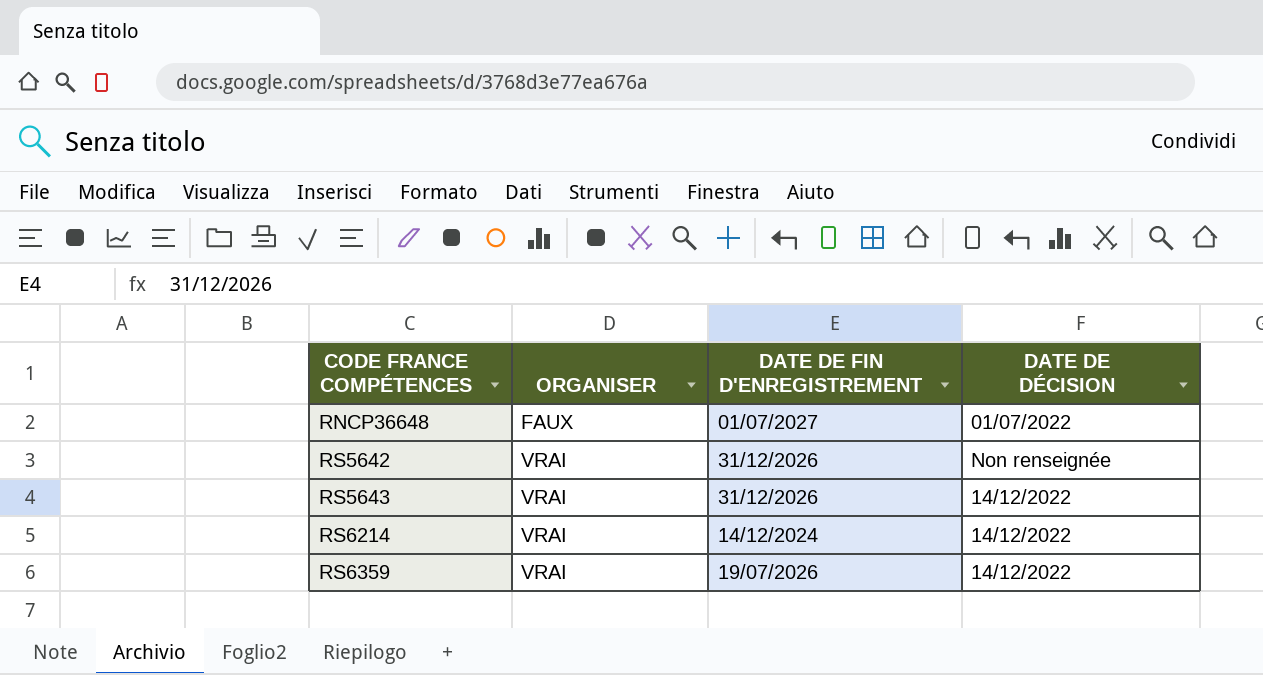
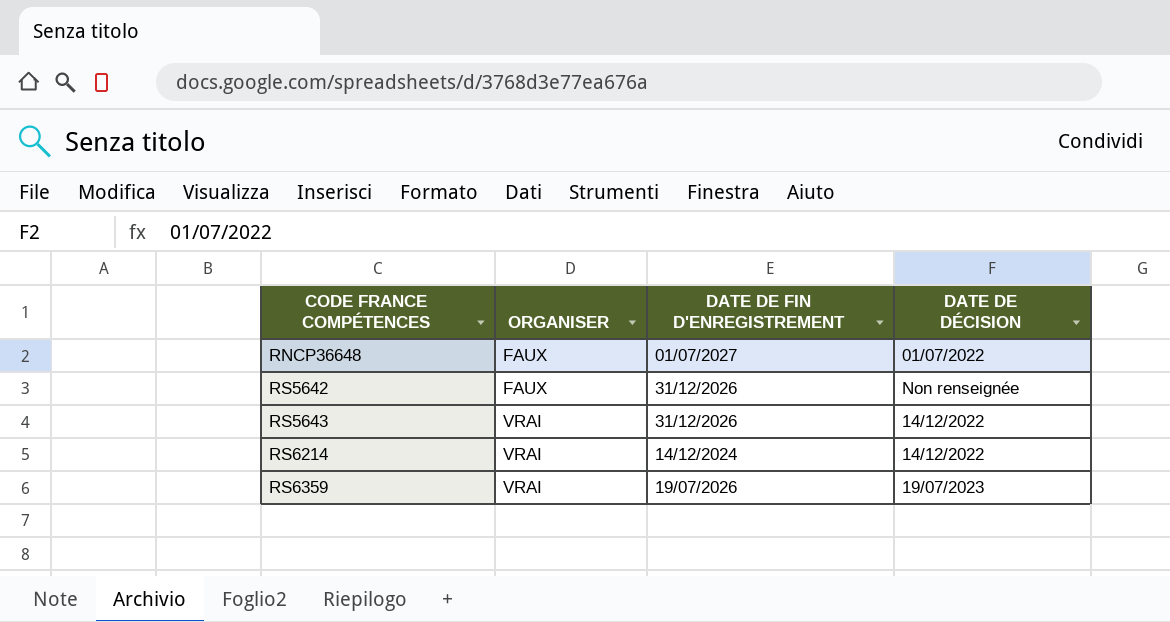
RS5642 | ORGANISER: VRAI -> FAUX
RS6359 | DATE DE DÉCISION: 14/12/2022 -> 19/07/2023

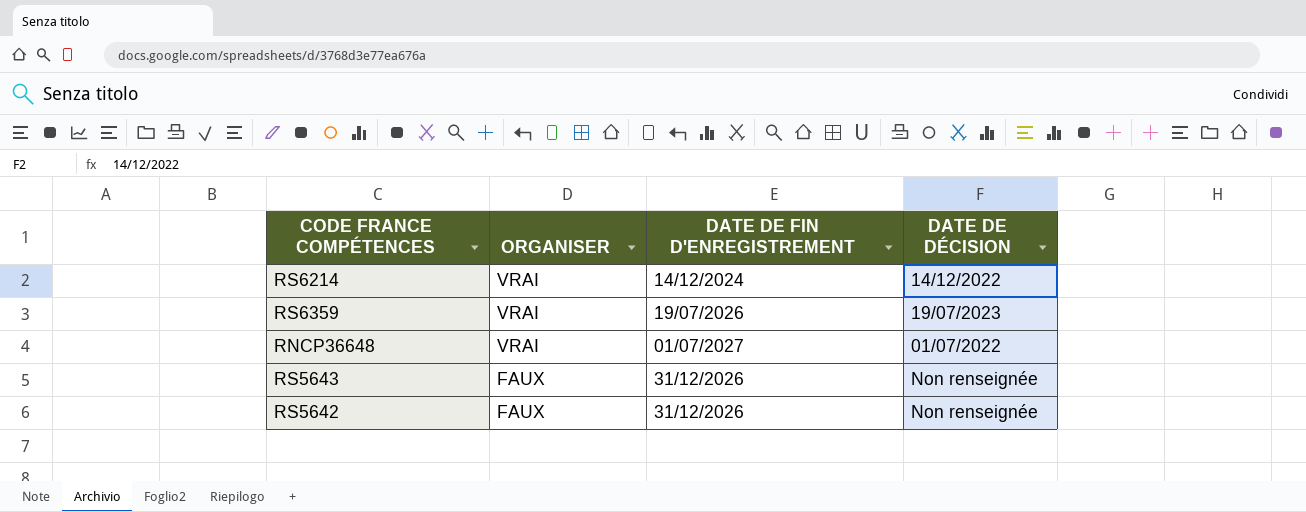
row order: CODE FRANCE COMPÉTENCES ascending -> ORGANISER descending
RNCP36648 | ORGANISER: FAUX -> VRAI
RS5643 | ORGANISER: VRAI -> FAUX
RS5643 | DATE DE DÉCISION: 14/12/2022 -> Non renseignée

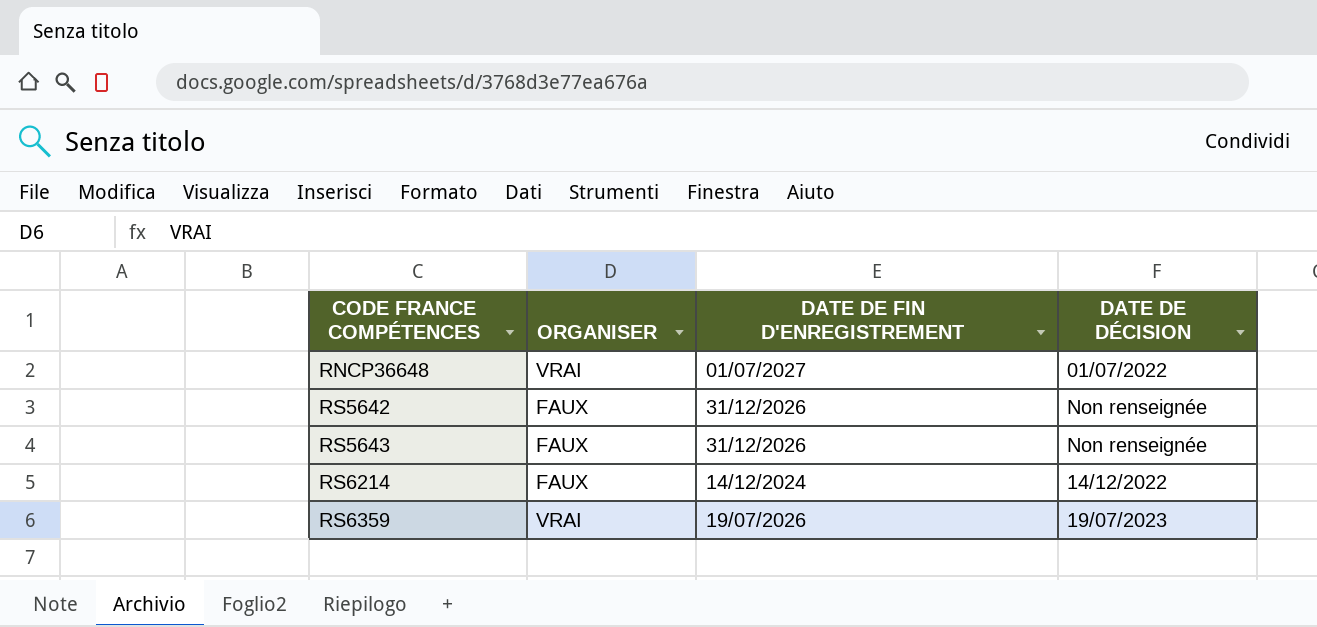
row order: ORGANISER descending -> CODE FRANCE COMPÉTENCES ascending
RS6214 | ORGANISER: VRAI -> FAUX

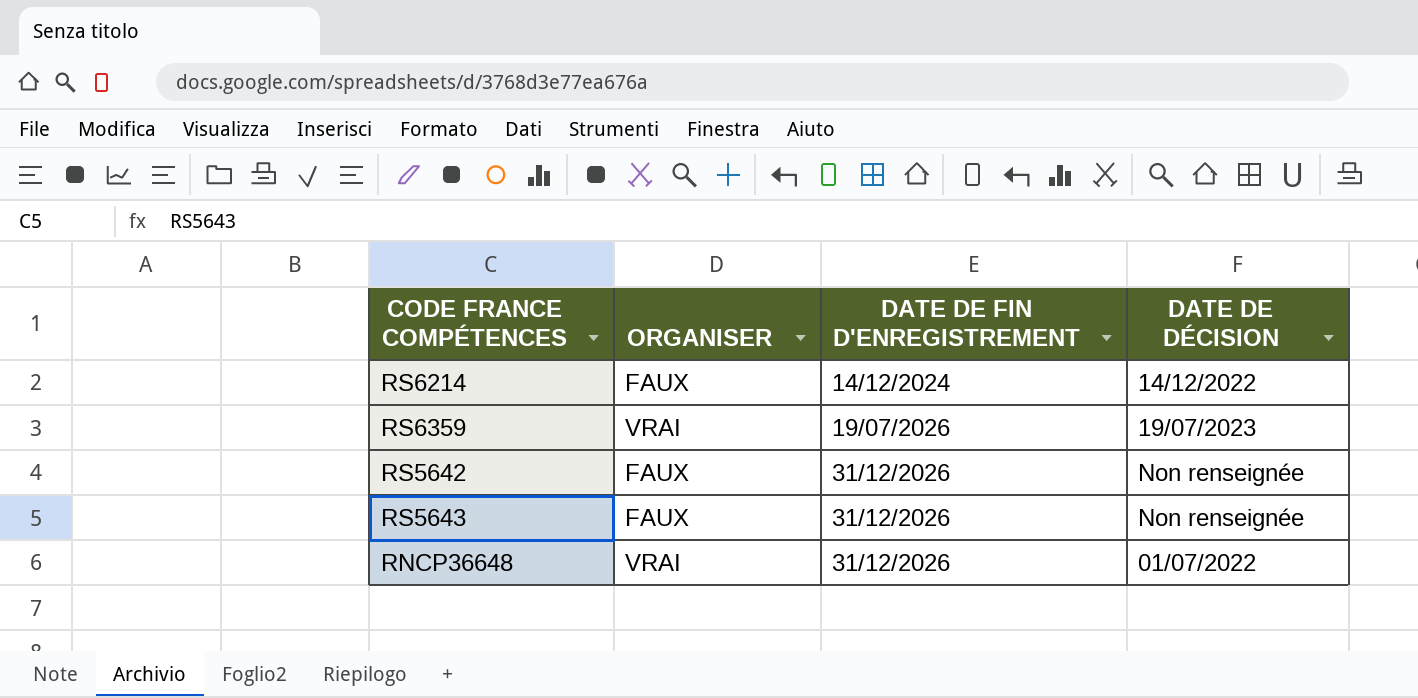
row order: CODE FRANCE COMPÉTENCES ascending -> DATE DE FIN D'ENREGISTREMENT ascending
RNCP36648 | DATE DE FIN D'ENREGISTREMENT: 01/07/2027 -> 31/12/2026

